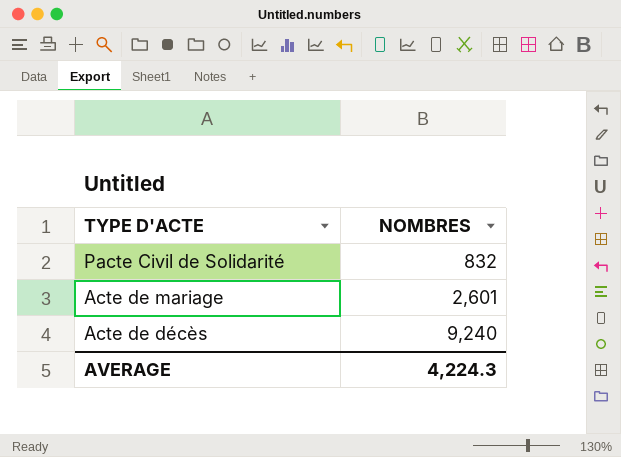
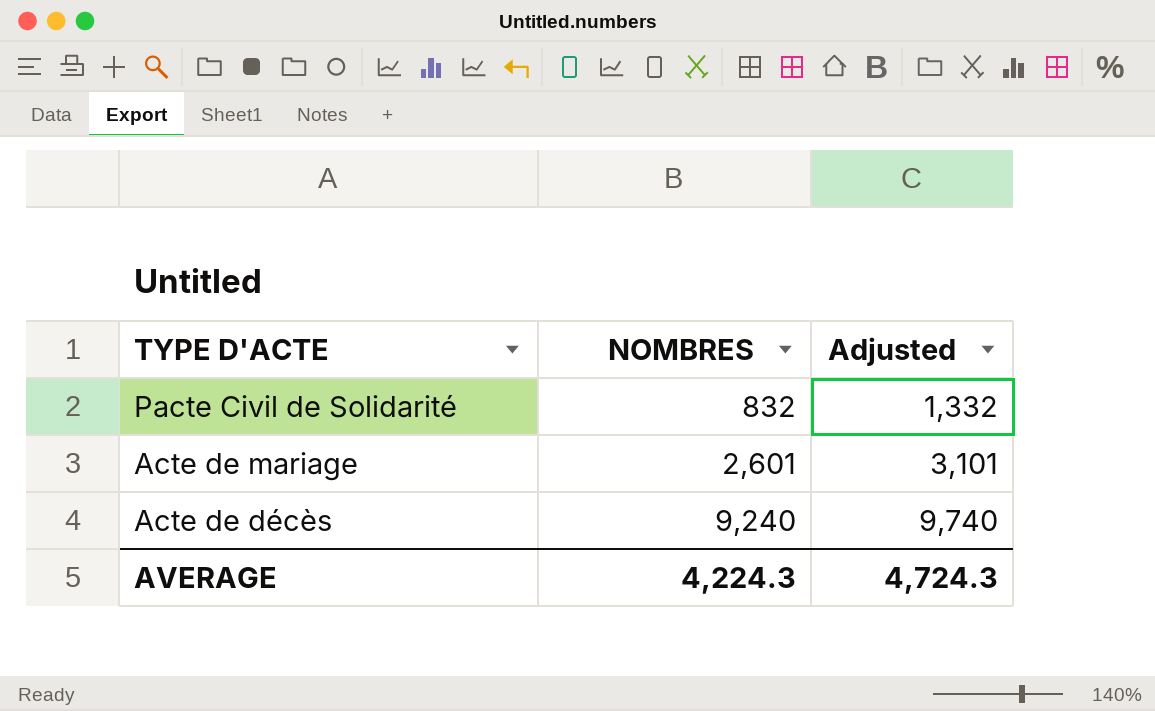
column Adjusted | formula: none -> [NOMBRES] + 500

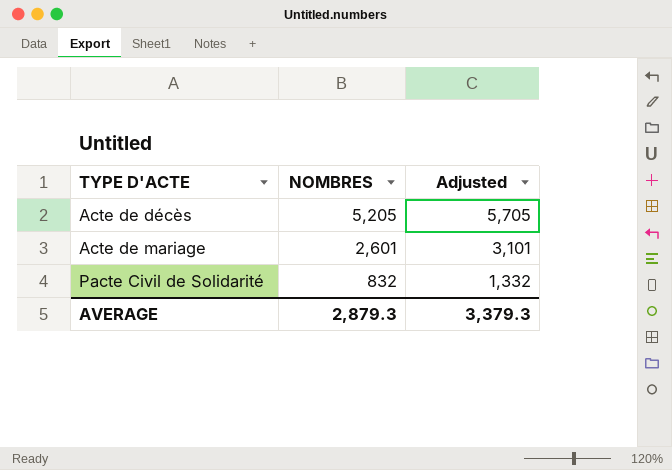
row order: TYPE D'ACTE descending -> TYPE D'ACTE ascending
Acte de décès | NOMBRES: 9,240 -> 5,205
Acte de décès | Adjusted: 9,740 -> 5,705
AVERAGE | NOMBRES: 4,224.3 -> 2,879.3
AVERAGE | Adjusted: 4,724.3 -> 3,379.3

